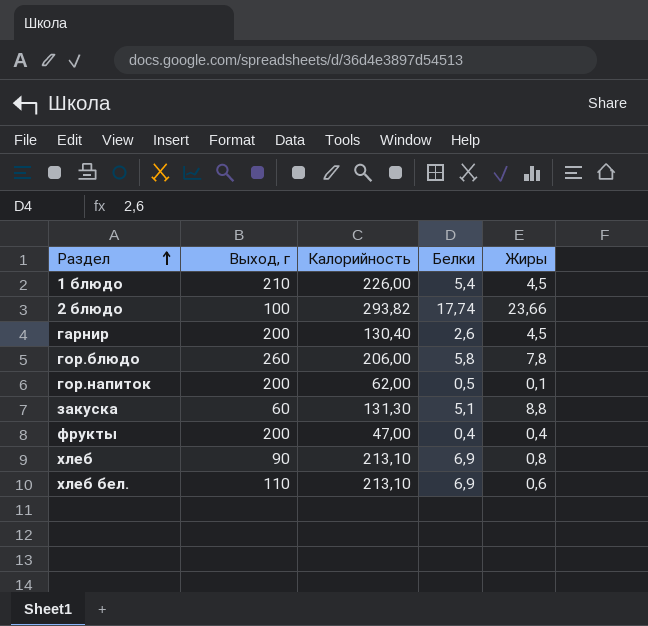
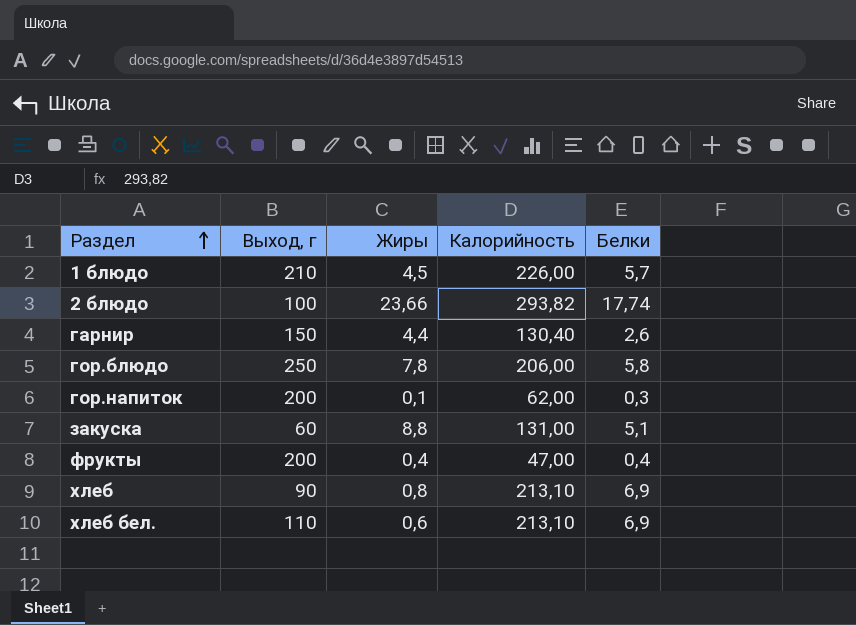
column Жиры | position: 5 -> 3
1 блюдо | Белки: 5,4 -> 5,7
гарнир | Выход, г: 200 -> 150
гарнир | Жиры: 4,5 -> 4,4
гор.блюдо | Выход, г: 260 -> 250
гор.напиток | Белки: 0,5 -> 0,3
закуска | Калорийность: 131,30 -> 131,00

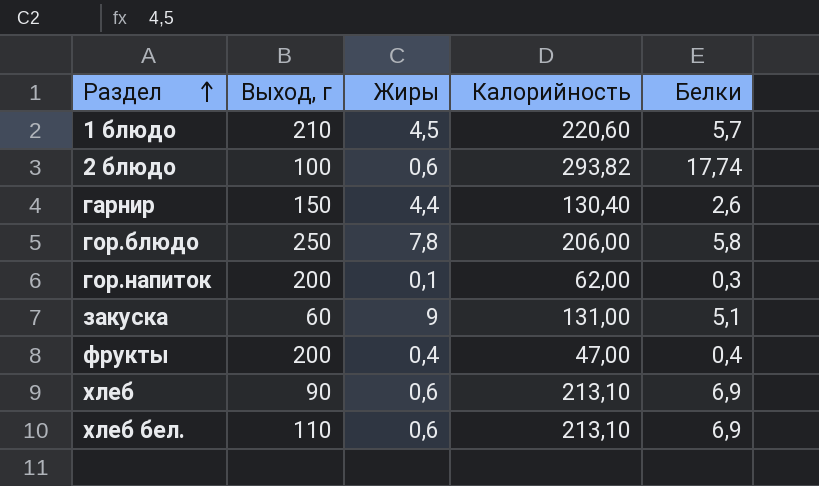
1 блюдо | Калорийность: 226,00 -> 220,60
2 блюдо | Жиры: 23,66 -> 0,6
закуска | Жиры: 8,8 -> 9
хлеб | Жиры: 0,8 -> 0,6

